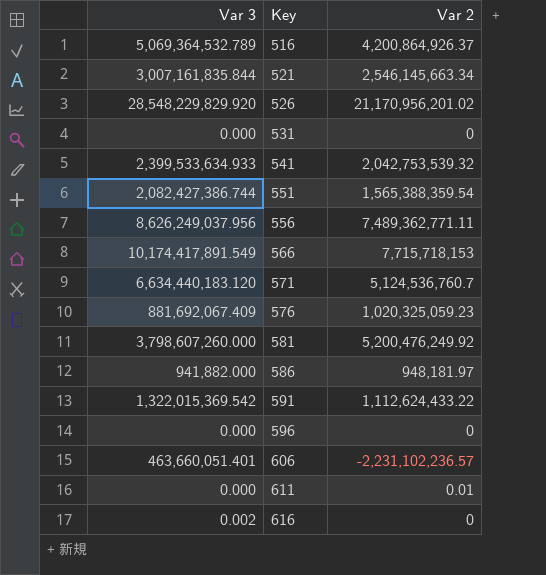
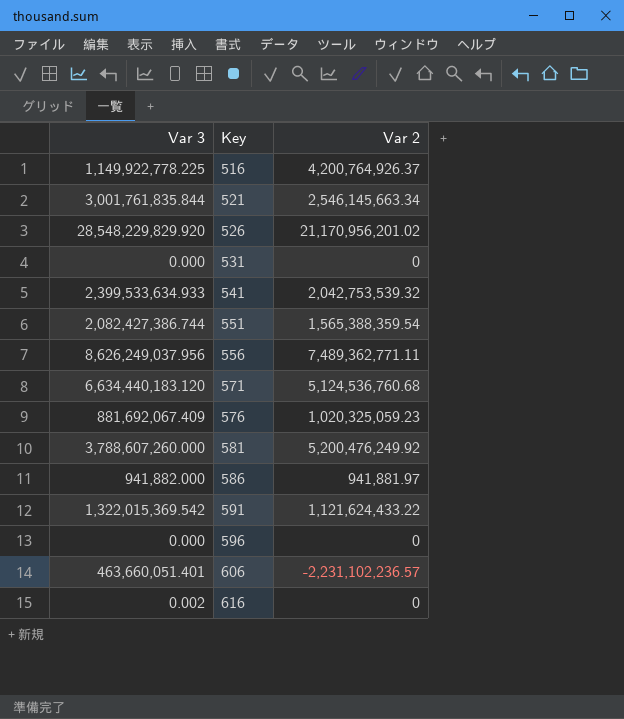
row 566: 10,174,417,891.549 | 7,715,718,153 -> none
row 611: 0.000 | 0.01 -> none
516 | Var 3: 5,069,364,532.789 -> 1,149,922,778.225
516 | Var 2: 4,200,864,926.37 -> 4,200,764,926.37
521 | Var 3: 3,007,161,835.844 -> 3,001,761,835.844
571 | Var 2: 5,124,536,760.7 -> 5,124,536,760.68
581 | Var 3: 3,798,607,260.000 -> 3,788,607,260.000
586 | Var 2: 948,181.97 -> 941,881.97
591 | Var 2: 1,112,624,433.22 -> 1,121,624,433.22

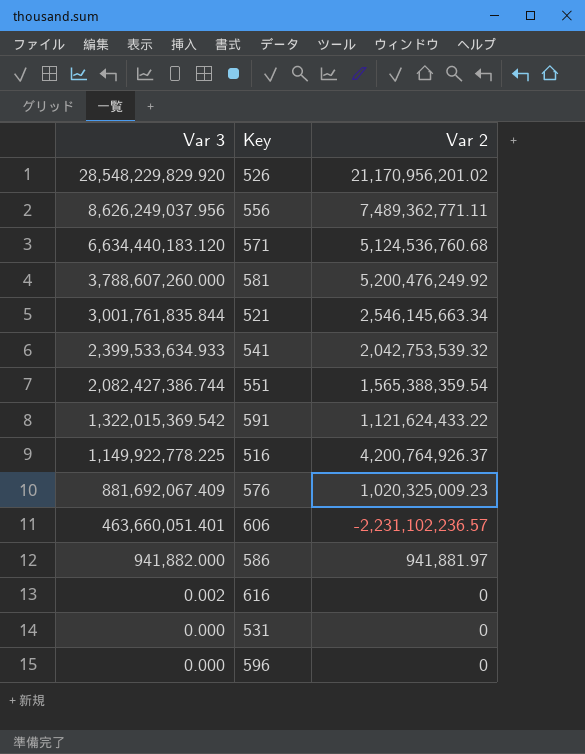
row order: Key ascending -> Var 3 descending
576 | Var 2: 1,020,325,059.23 -> 1,020,325,009.23

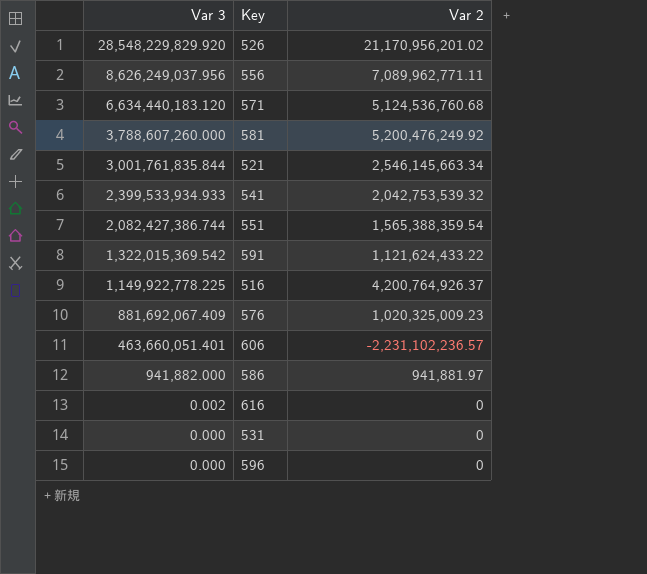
556 | Var 2: 7,489,362,771.11 -> 7,089,962,771.11
541 | Var 3: 2,399,533,634.933 -> 2,399,533,934.933

